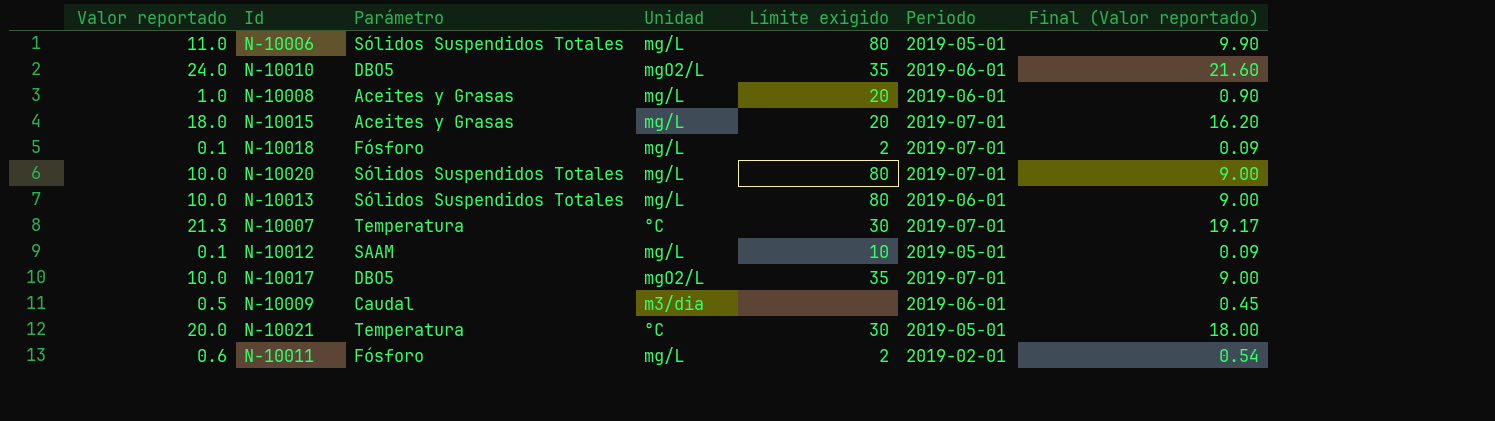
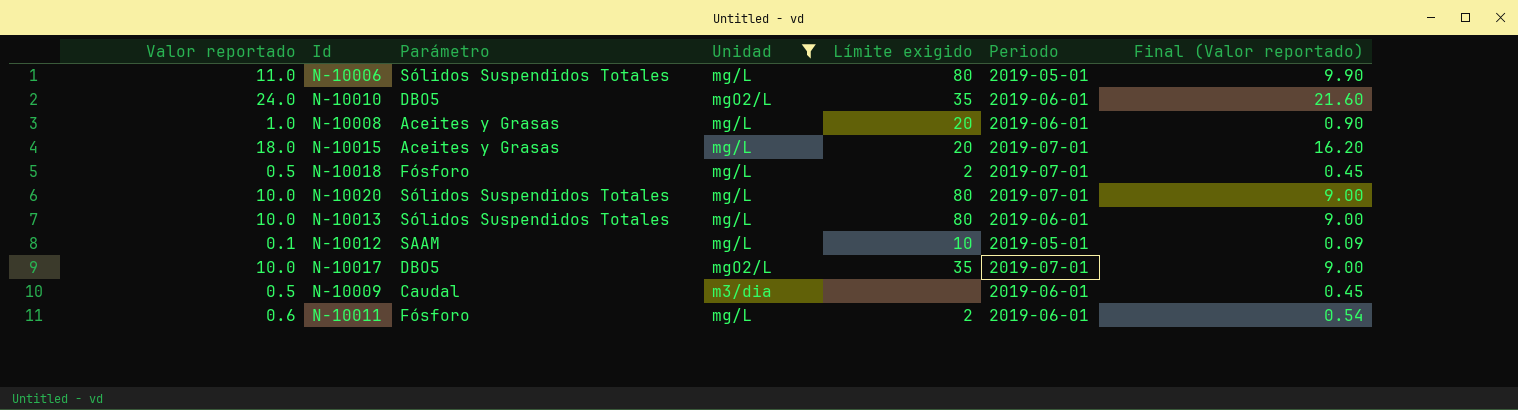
filter: none -> Unidad != °C
N-10018 | Valor reportado: 0.1 -> 0.5
N-10018 | Final (Valor reportado): 0.09 -> 0.45
N-10011 | Periodo: 2019-02-01 -> 2019-06-01

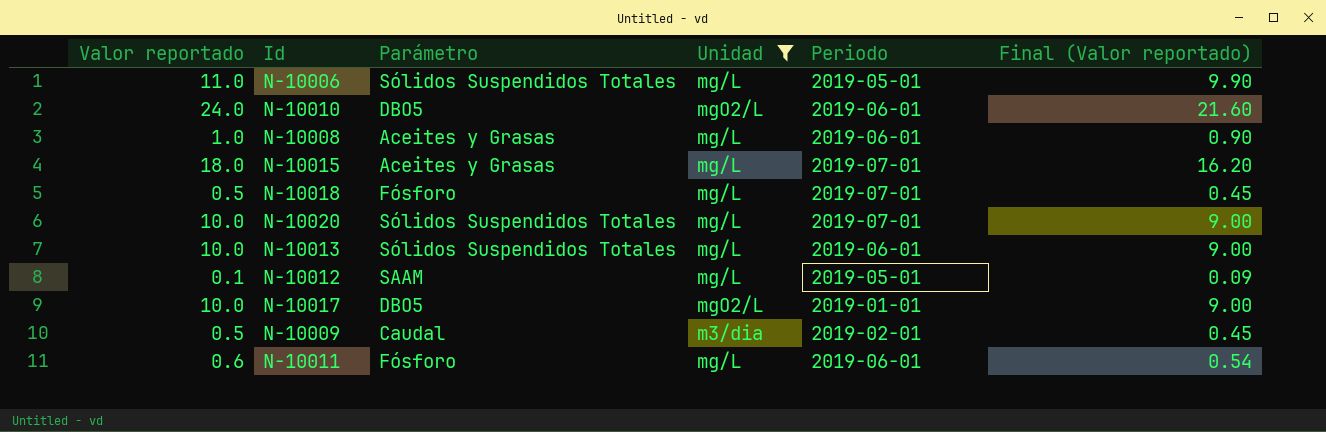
column Límite exigido | position: 5 -> none
N-10017 | Periodo: 2019-07-01 -> 2019-01-01
N-10009 | Periodo: 2019-06-01 -> 2019-02-01

